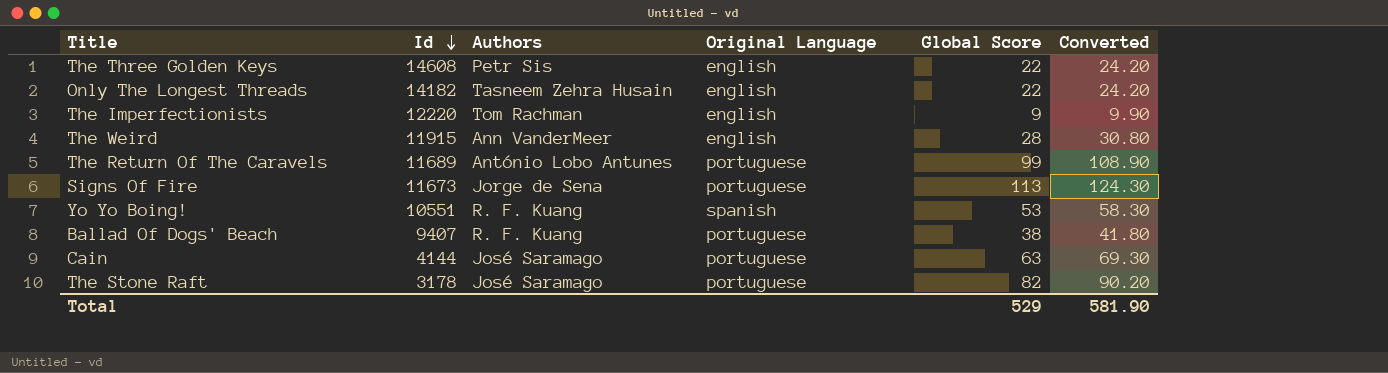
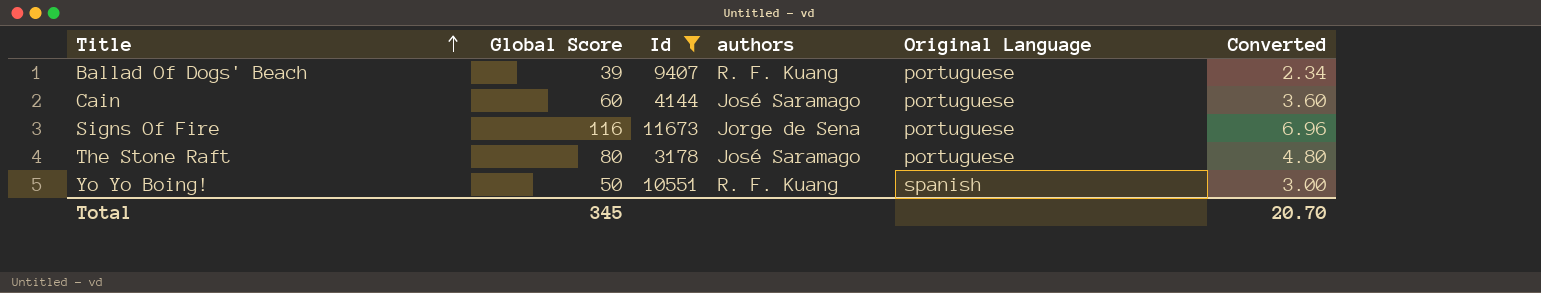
filter: none -> Id <= 11673
row order: Id descending -> Title ascending
column Global Score | position: 5 -> 2
column name: Authors -> authors
column Converted | formula: [Global Score] * 1.1 -> [Global Score] * 0.06
Ballad Of Dogs' Beach | Global Score: 38 -> 39
Cain | Global Score: 63 -> 60
Signs Of Fire | Global Score: 113 -> 116
The Stone Raft | Global Score: 82 -> 80
Yo Yo Boing! | Global Score: 53 -> 50
Total | Global Score: 529 -> 345
Total | Converted: 581.90 -> 20.70

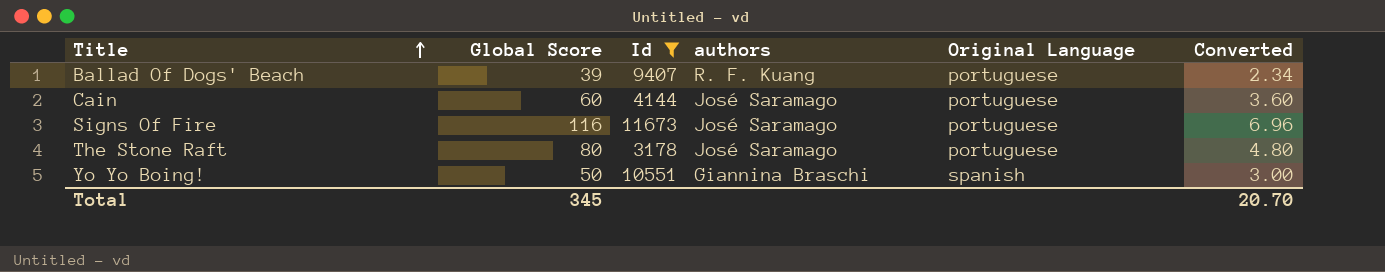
Signs Of Fire | authors: Jorge de Sena -> José Saramago
Yo Yo Boing! | authors: R. F. Kuang -> Giannina Braschi

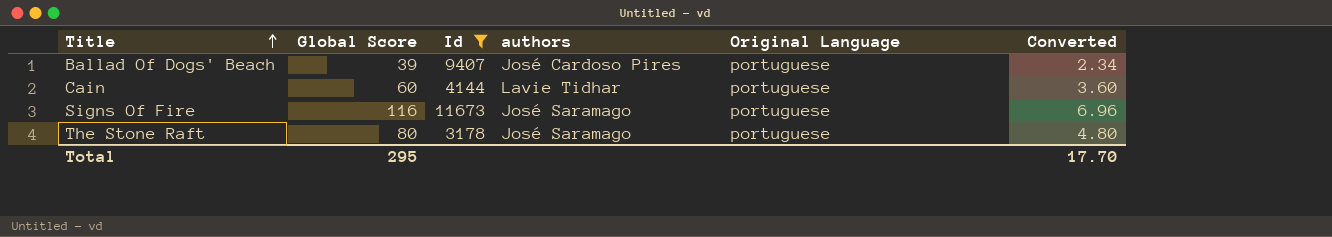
row Yo Yo Boing!: 50 | 10551 | Giannina Braschi | spanish | 3.00 -> none
Ballad Of Dogs' Beach | authors: R. F. Kuang -> José Cardoso Pires
Cain | authors: José Saramago -> Lavie Tidhar
Total | Global Score: 345 -> 295
Total | Converted: 20.70 -> 17.70

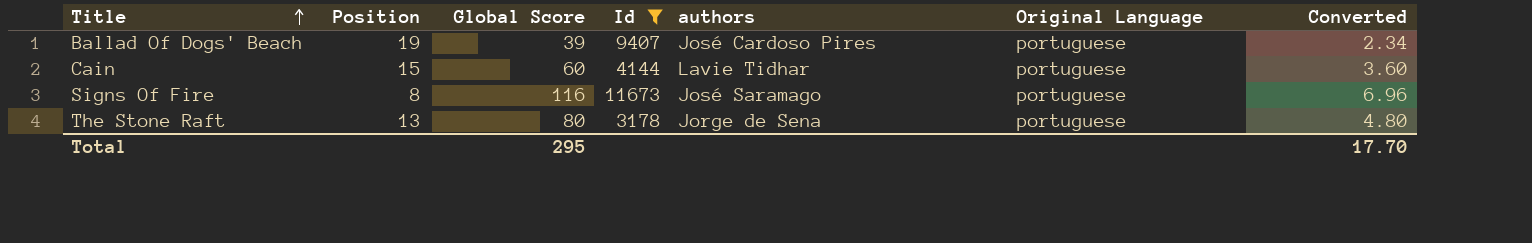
column Position | position: none -> 2
The Stone Raft | authors: José Saramago -> Jorge de Sena

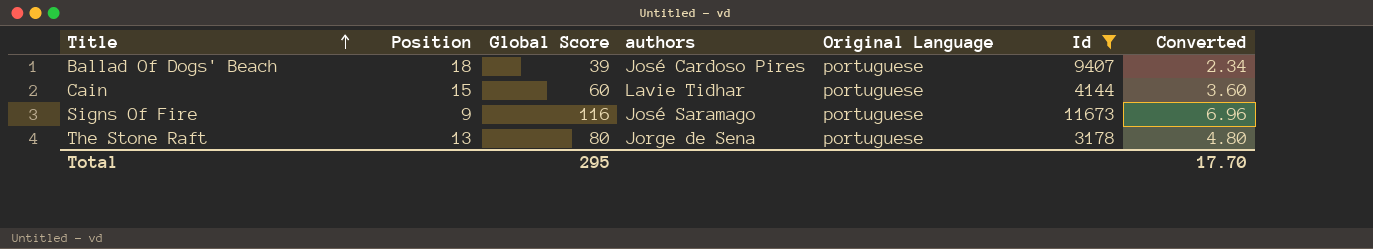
column Id | position: 4 -> 6
Ballad Of Dogs' Beach | Position: 19 -> 18
Signs Of Fire | Position: 8 -> 9

